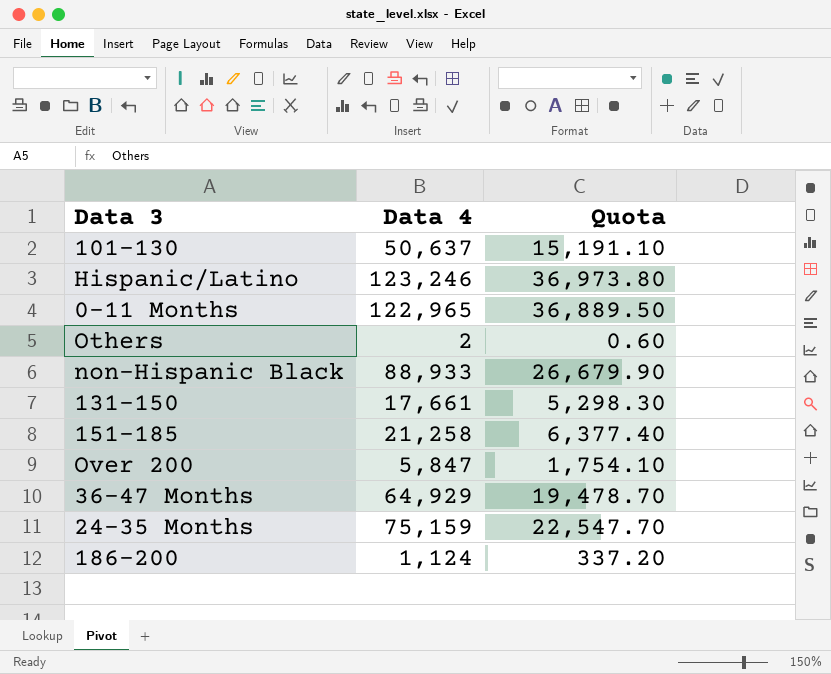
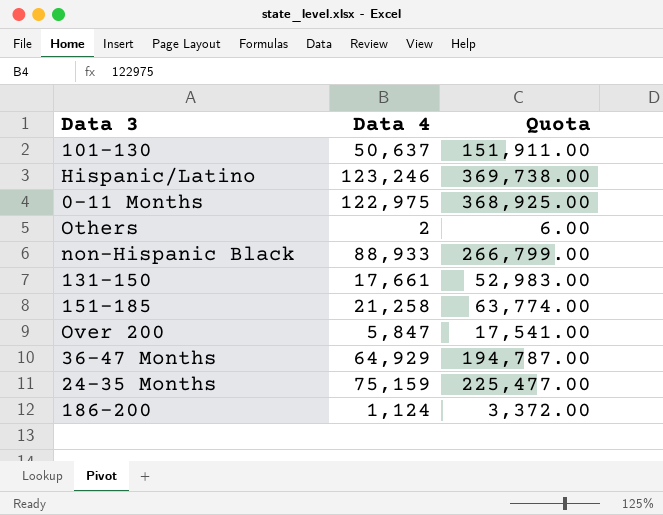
column Quota | formula: [Data 4] * 0.3 -> [Data 4] * 3
0-11 Months | Data 4: 122,965 -> 122,975

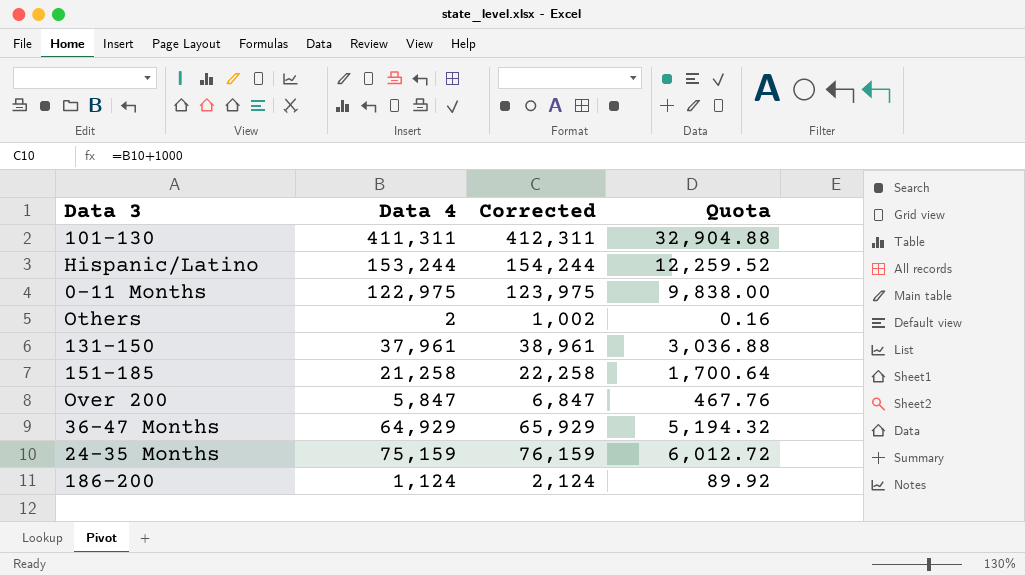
column Corrected | formula: none -> [Data 4] + 1000
column Quota | formula: [Data 4] * 3 -> [Data 4] * 0.08
row non-Hispanic Black: 88,933 | 266,799.00 -> none
101-130 | Data 4: 50,637 -> 411,311
Hispanic/Latino | Data 4: 123,246 -> 153,244
131-150 | Data 4: 17,661 -> 37,961

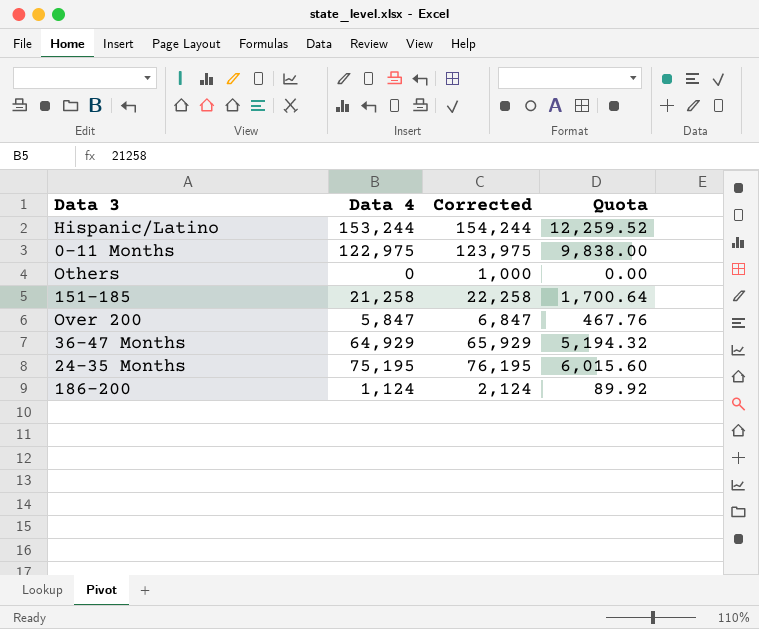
row 101-130: 411,311 | 412,311 | 32,904.88 -> none
row 131-150: 37,961 | 38,961 | 3,036.88 -> none
Others | Data 4: 2 -> 0
Others | Corrected: 1,002 -> 1,000
Others | Quota: 0.16 -> 0.00
24-35 Months | Data 4: 75,159 -> 75,195
24-35 Months | Corrected: 76,159 -> 76,195
24-35 Months | Quota: 6,012.72 -> 6,015.60

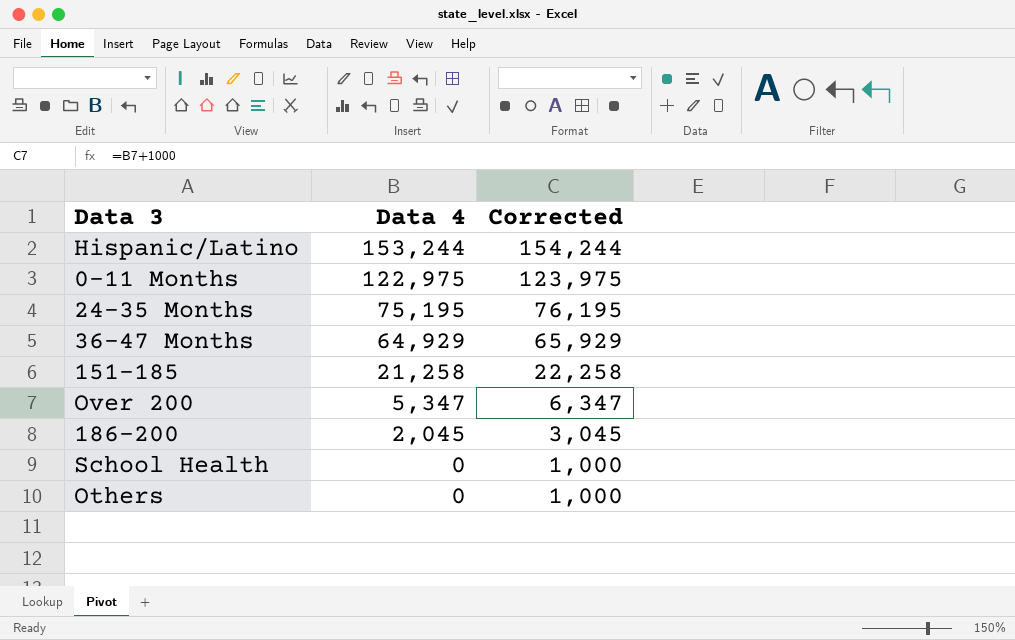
row order: none -> Data 4 descending
column Quota | formula: [Data 4] * 0.08 -> none
Over 200 | Data 4: 5,847 -> 5,347
Over 200 | Corrected: 6,847 -> 6,347
186-200 | Data 4: 1,124 -> 2,045
186-200 | Corrected: 2,124 -> 3,045
row School Health: none -> 0 | 1,000

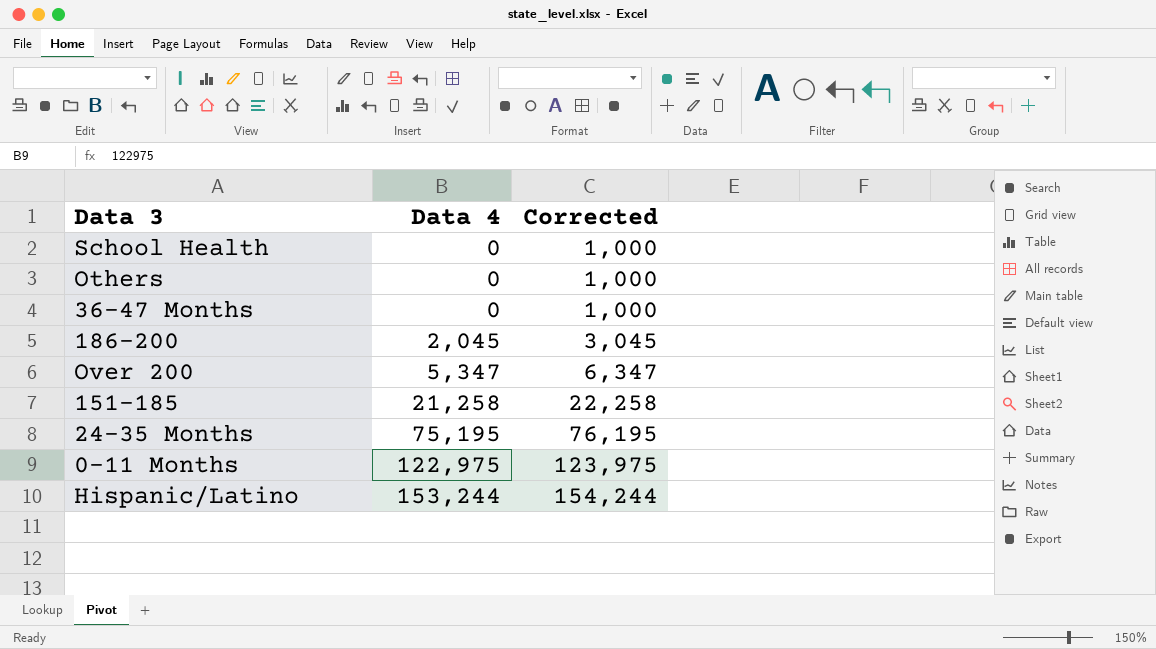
row order: Data 4 descending -> Data 4 ascending
36-47 Months | Data 4: 64,929 -> 0
36-47 Months | Corrected: 65,929 -> 1,000

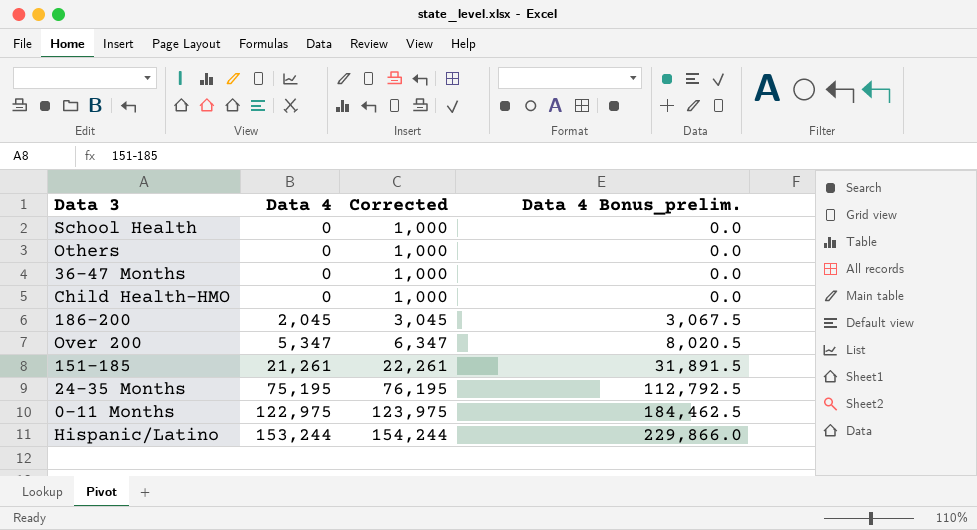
column Data 4 Bonus_prelim. | formula: none -> [Data 4] * 1.5
row Child Health-HMO: none -> 0 | 1,000 | 0.0
151-185 | Data 4: 21,258 -> 21,261
151-185 | Corrected: 22,258 -> 22,261

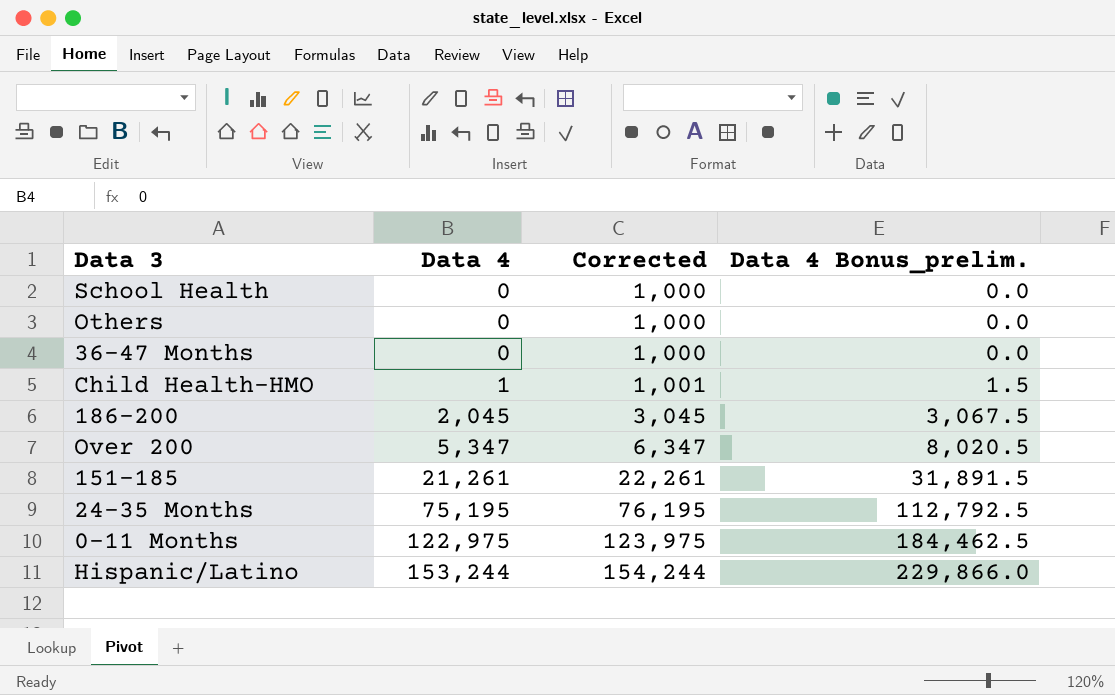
Child Health-HMO | Data 4: 0 -> 1
Child Health-HMO | Corrected: 1,000 -> 1,001
Child Health-HMO | Data 4 Bonus_prelim.: 0.0 -> 1.5

